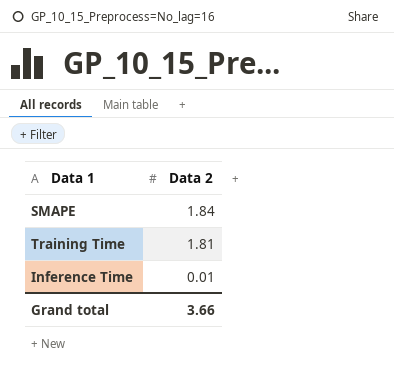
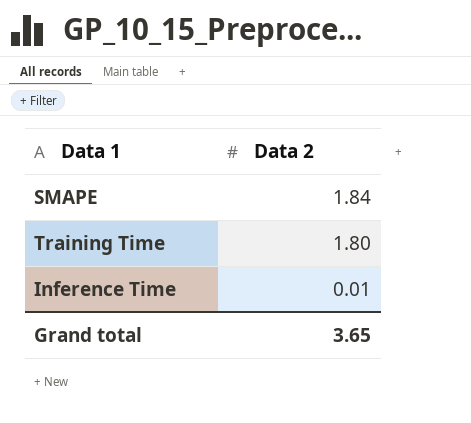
Training Time | Data 2: 1.81 -> 1.80
Grand total | Data 2: 3.66 -> 3.65

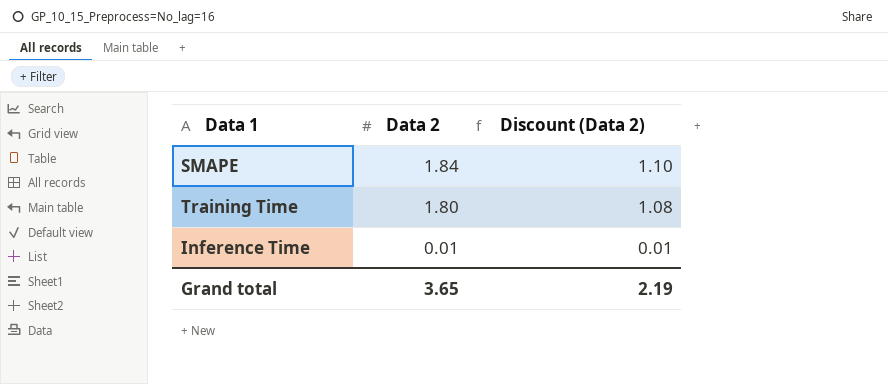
column Discount (Data 2) | formula: none -> [Data 2] * 0.6

